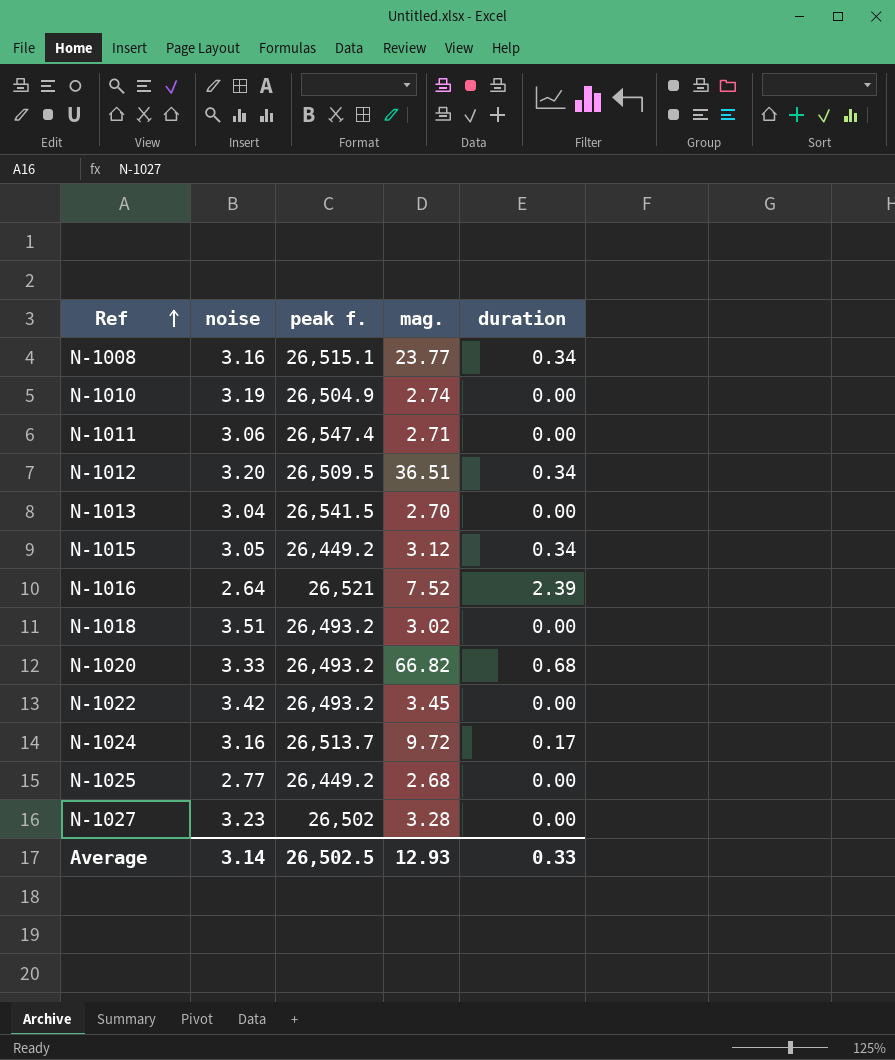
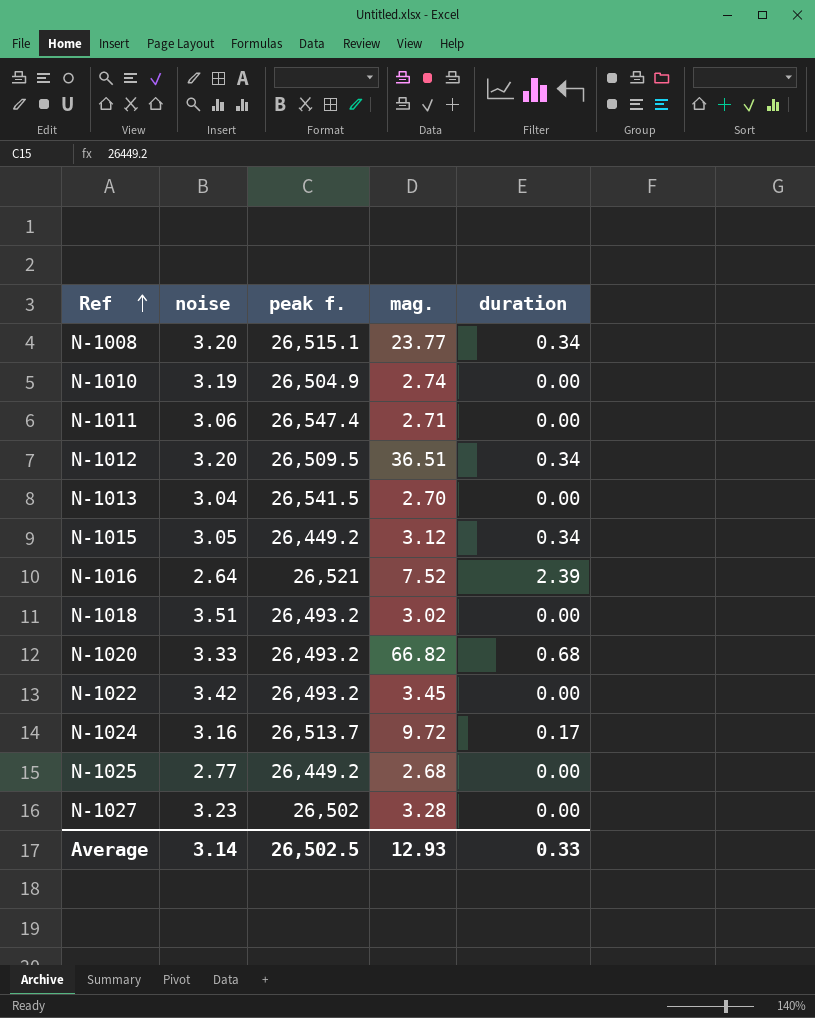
N-1008 | noise: 3.16 -> 3.20

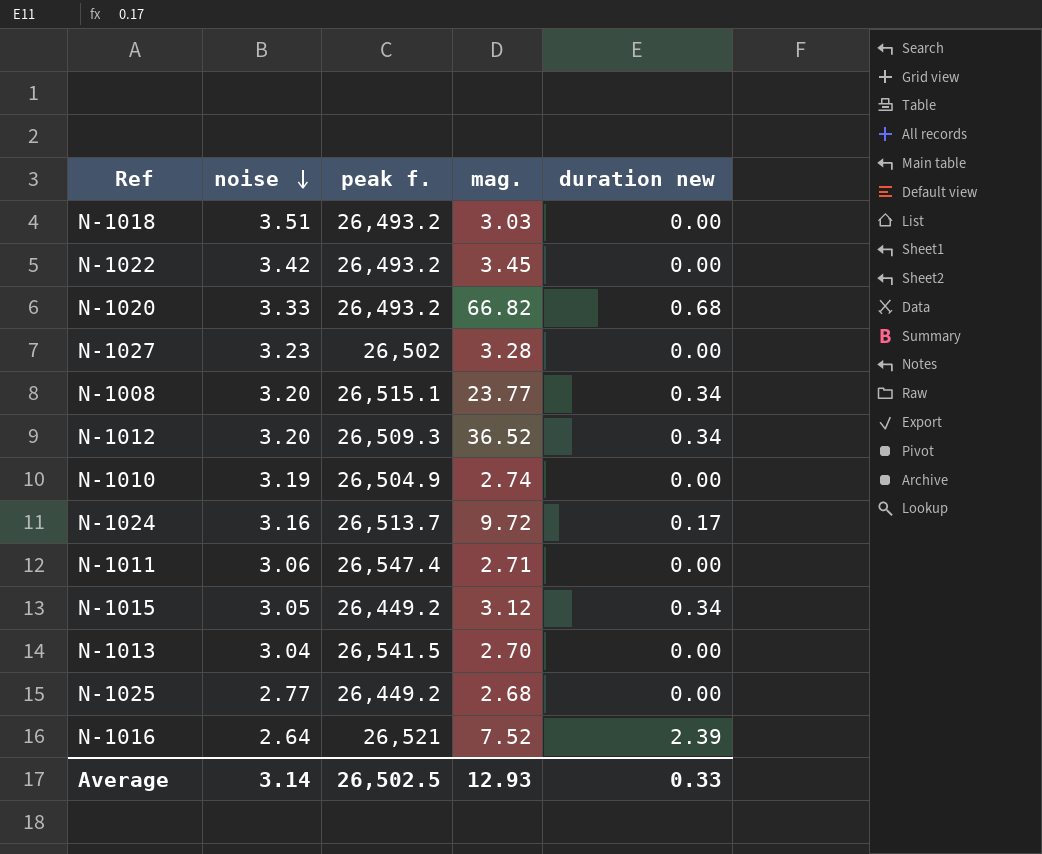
row order: Ref ascending -> noise descending
column name: duration -> duration new
N-1018 | mag.: 3.02 -> 3.03
N-1012 | peak f.: 26,509.5 -> 26,509.3
N-1012 | mag.: 36.51 -> 36.52

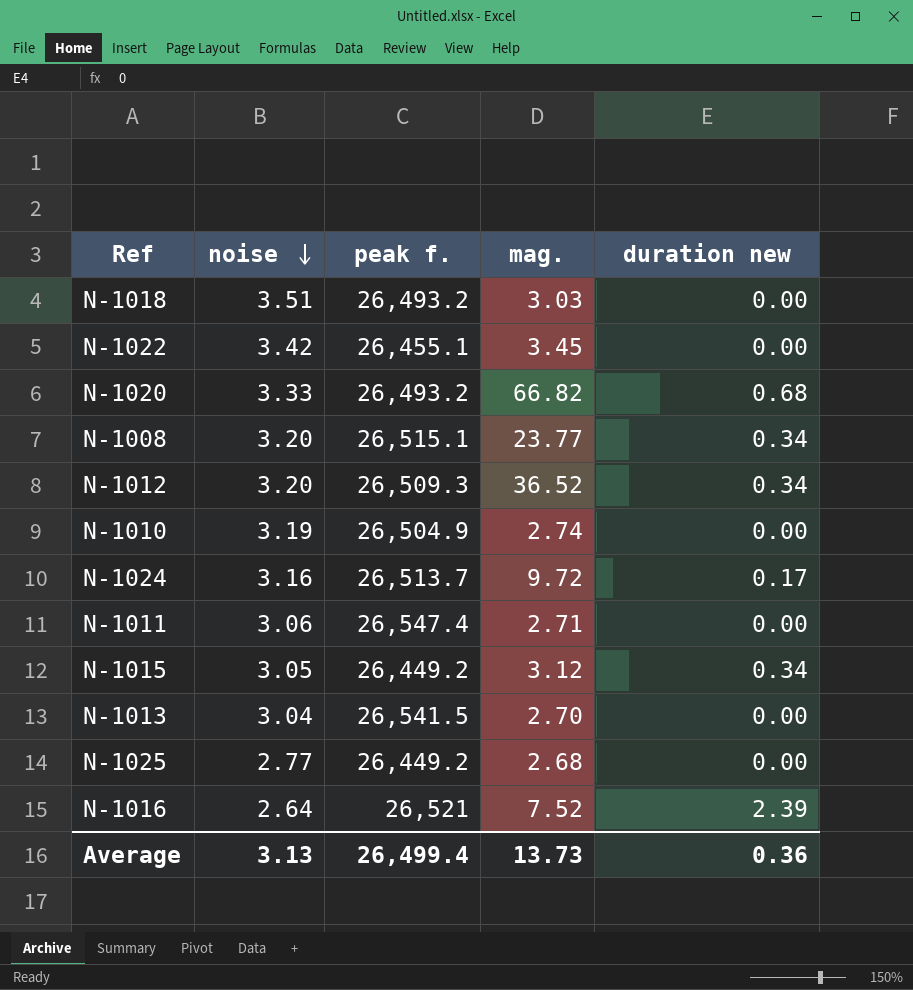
row N-1027: 3.23 | 26,502 | 3.28 | 0.00 -> none
N-1022 | peak f.: 26,493.2 -> 26,455.1
Average | noise: 3.14 -> 3.13
Average | peak f.: 26,502.5 -> 26,499.4
Average | mag.: 12.93 -> 13.73
Average | duration new: 0.33 -> 0.36

